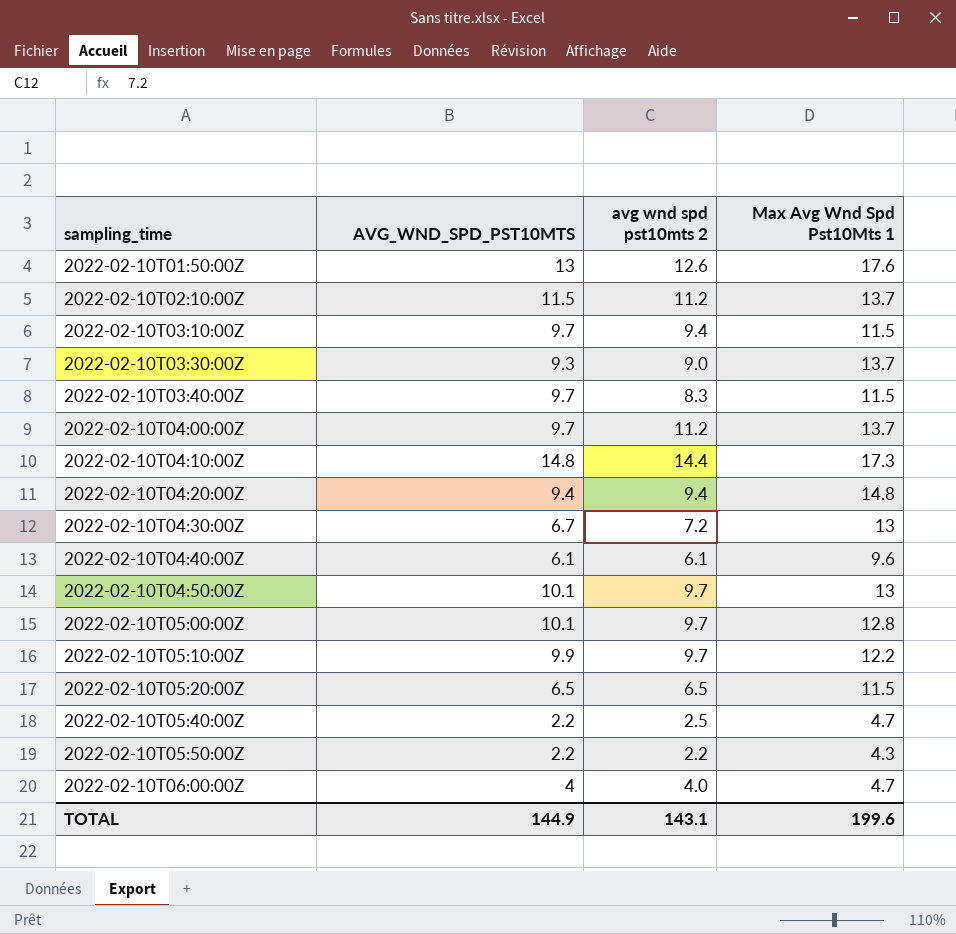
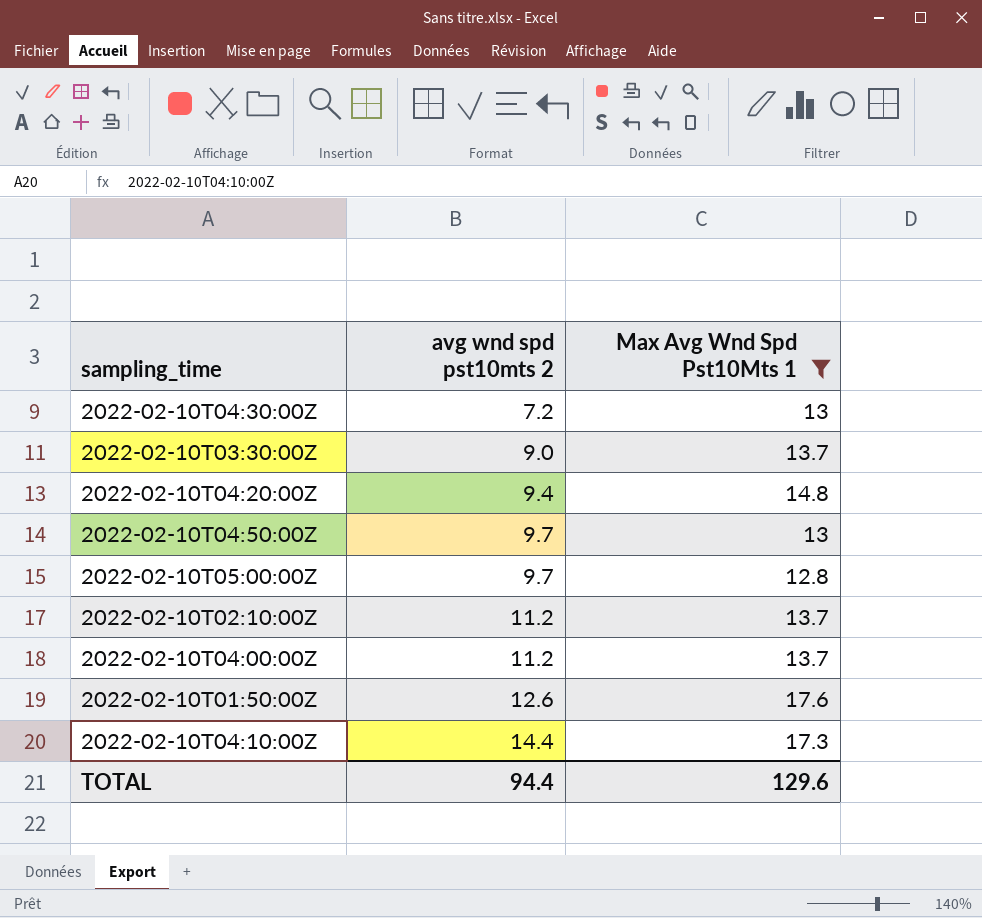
filter: none -> Max Avg Wnd Spd Pst10Mts 1 >= 12.8
row order: sampling_time ascending -> avg wnd spd pst10mts 2 ascending
column AVG_WND_SPD_PST10MTS | position: 2 -> none
TOTAL | avg wnd spd pst10mts 2: 143.1 -> 94.4
TOTAL | Max Avg Wnd Spd Pst10Mts 1: 199.6 -> 129.6

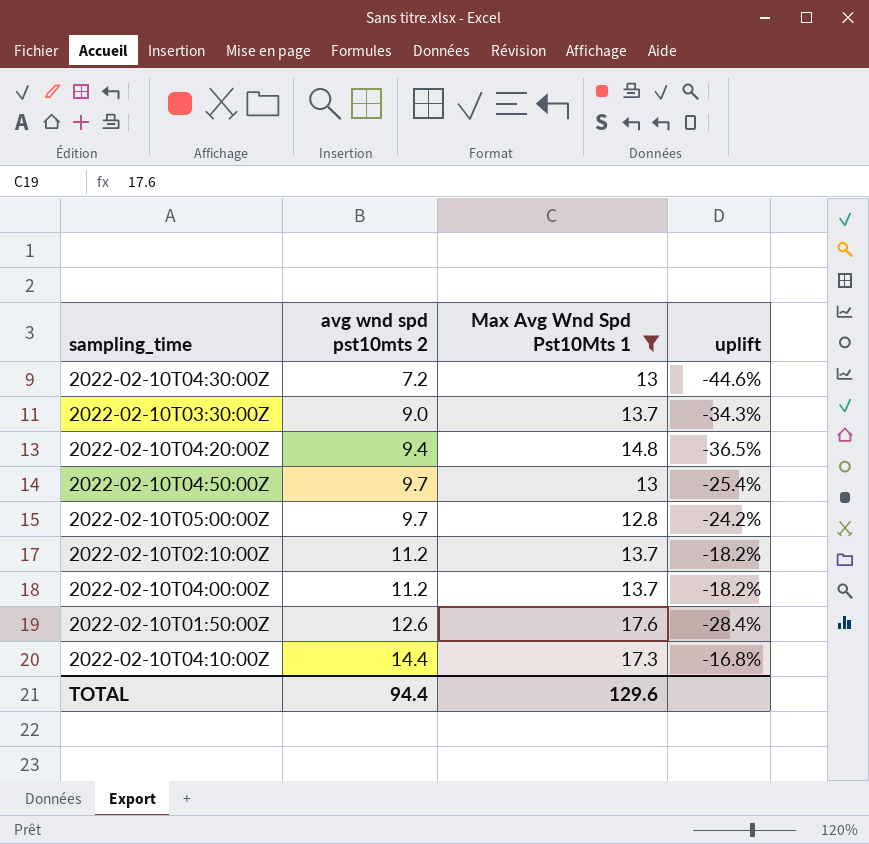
column uplift | formula: none -> ([avg wnd spd pst10mts 2] - [Max Avg Wnd Spd Pst10Mts 1]) / [Max Avg Wnd Spd Pst10Mts 1]

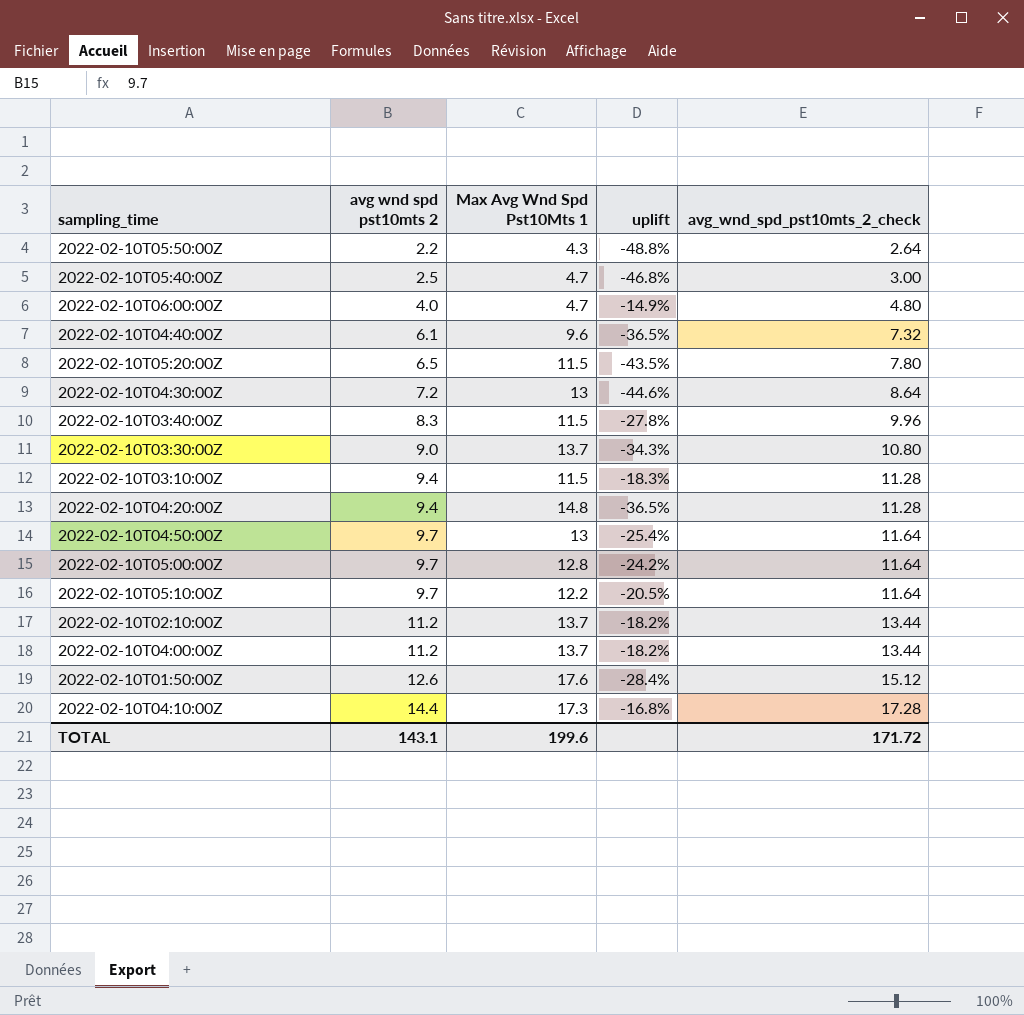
filter: Max Avg Wnd Spd Pst10Mts 1 >= 12.8 -> none
column avg_wnd_spd_pst10mts_2_check | formula: none -> [avg wnd spd pst10mts 2] * 1.2
TOTAL | avg wnd spd pst10mts 2: 94.4 -> 143.1
TOTAL | Max Avg Wnd Spd Pst10Mts 1: 129.6 -> 199.6

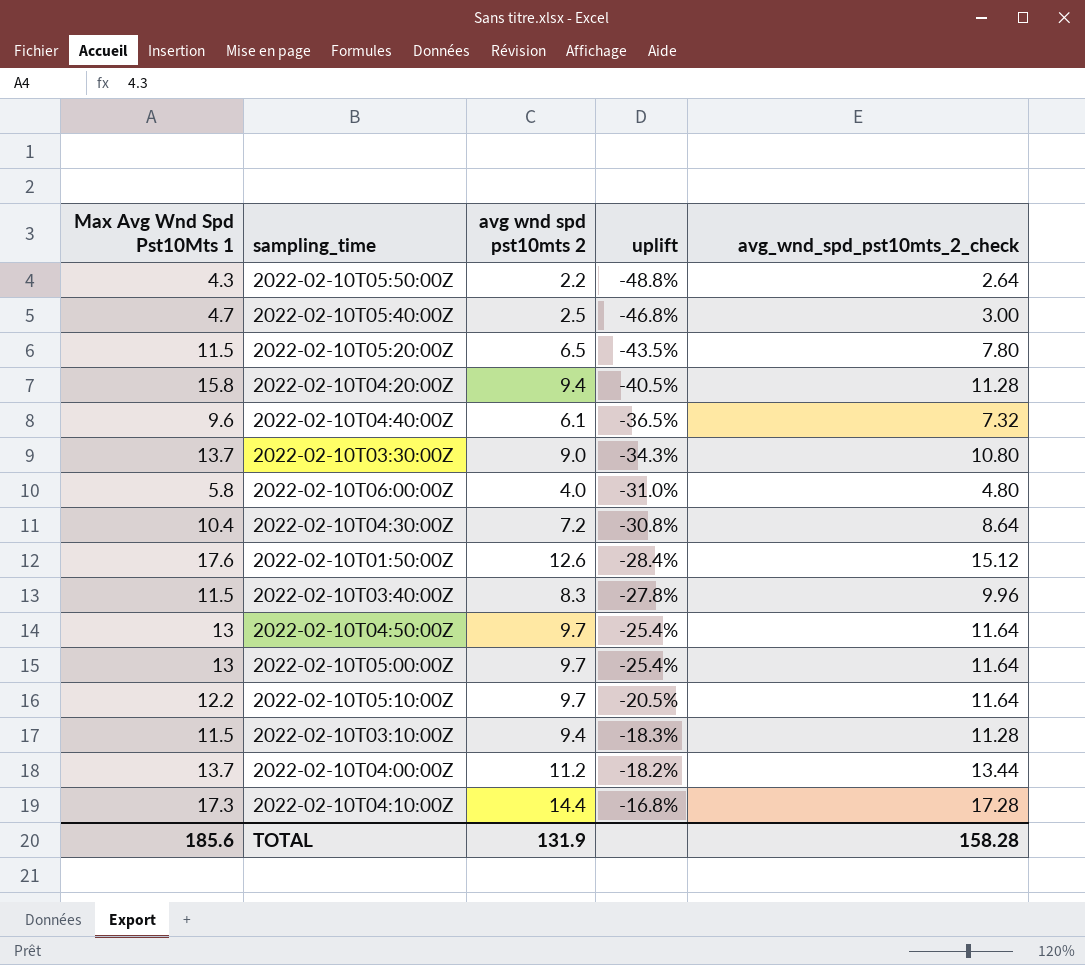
row order: avg wnd spd pst10mts 2 ascending -> uplift ascending
column Max Avg Wnd Spd Pst10Mts 1 | position: 3 -> 1
row 2022-02-10T02:10:00Z: 11.2 | 13.7 | -18.2% | 13.44 -> none
2022-02-10T04:20:00Z | Max Avg Wnd Spd Pst10Mts 1: 14.8 -> 15.8
2022-02-10T04:20:00Z | uplift: -36.5% -> -40.5%
2022-02-10T06:00:00Z | Max Avg Wnd Spd Pst10Mts 1: 4.7 -> 5.8
2022-02-10T06:00:00Z | uplift: -14.9% -> -31.0%
2022-02-10T04:30:00Z | Max Avg Wnd Spd Pst10Mts 1: 13 -> 10.4
2022-02-10T04:30:00Z | uplift: -44.6% -> -30.8%
2022-02-10T05:00:00Z | Max Avg Wnd Spd Pst10Mts 1: 12.8 -> 13
2022-02-10T05:00:00Z | uplift: -24.2% -> -25.4%
TOTAL | Max Avg Wnd Spd Pst10Mts 1: 199.6 -> 185.6
TOTAL | avg wnd spd pst10mts 2: 143.1 -> 131.9
TOTAL | avg_wnd_spd_pst10mts_2_check: 171.72 -> 158.28

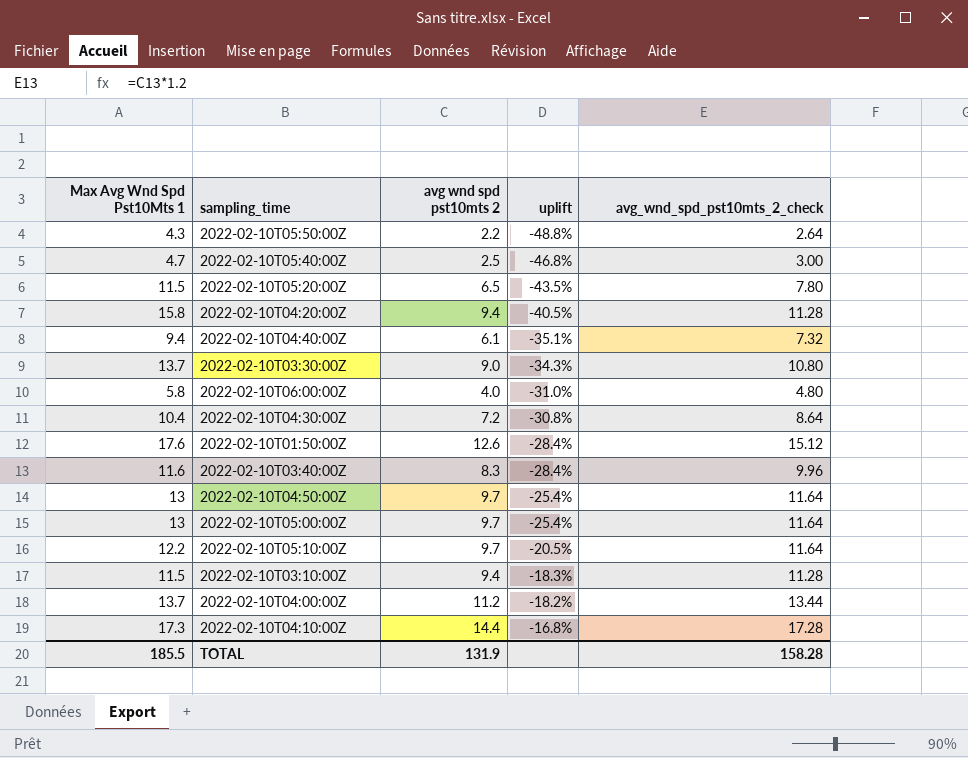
2022-02-10T04:40:00Z | Max Avg Wnd Spd Pst10Mts 1: 9.6 -> 9.4
2022-02-10T04:40:00Z | uplift: -36.5% -> -35.1%
2022-02-10T03:40:00Z | Max Avg Wnd Spd Pst10Mts 1: 11.5 -> 11.6
2022-02-10T03:40:00Z | uplift: -27.8% -> -28.4%
TOTAL | Max Avg Wnd Spd Pst10Mts 1: 185.6 -> 185.5

